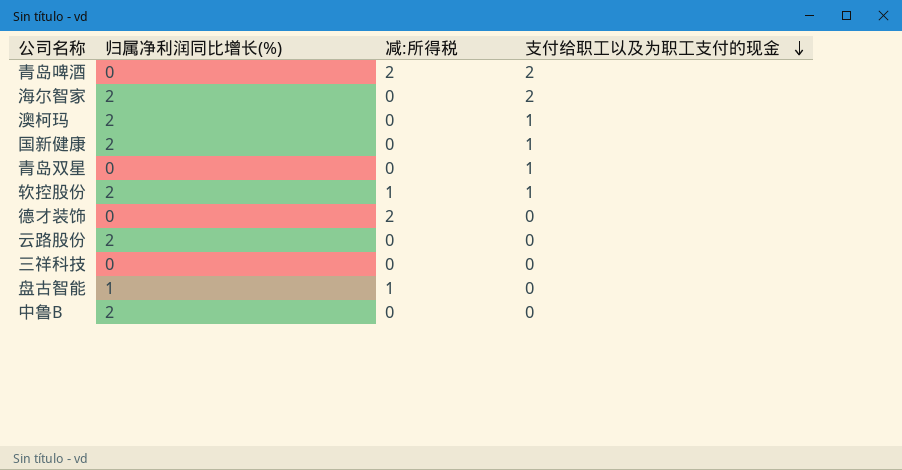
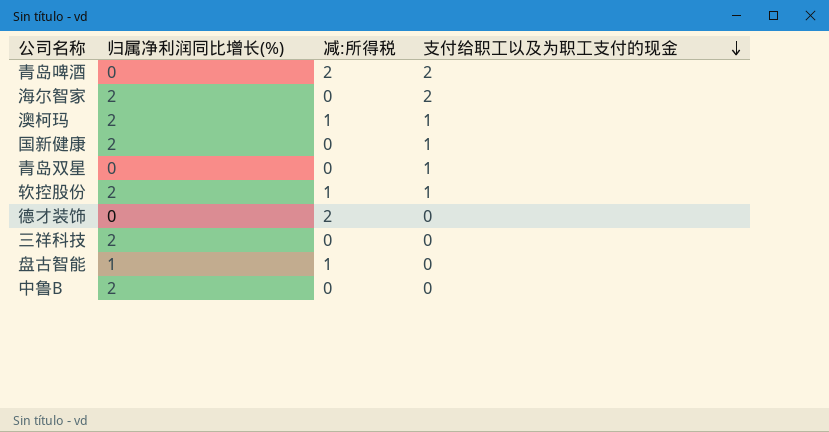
row 云路股份: 2 | 0 | 0 -> none
澳柯玛 | 减:所得税: 0 -> 1
三祥科技 | 归属净利润同比增长(%): 0 -> 2

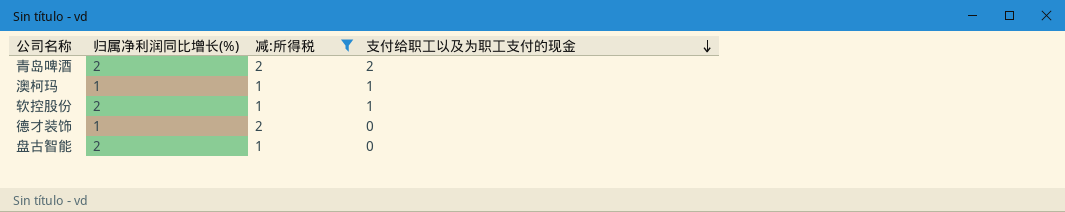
filter: none -> 减:所得税 != 0
青岛啤酒 | 归属净利润同比增长(%): 0 -> 2
澳柯玛 | 归属净利润同比增长(%): 2 -> 1
德才装饰 | 归属净利润同比增长(%): 0 -> 1
盘古智能 | 归属净利润同比增长(%): 1 -> 2

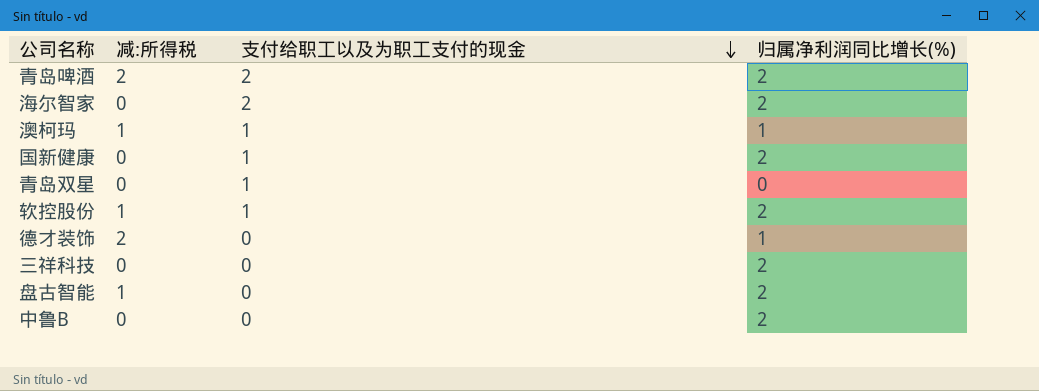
filter: 减:所得税 != 0 -> none
column 归属净利润同比增长(%) | position: 2 -> 4

